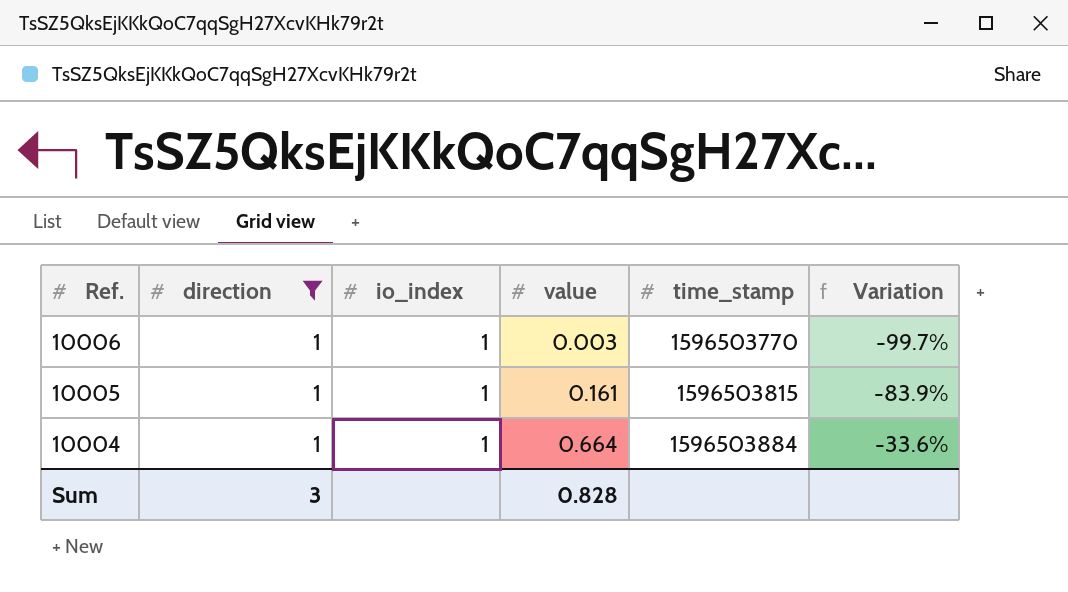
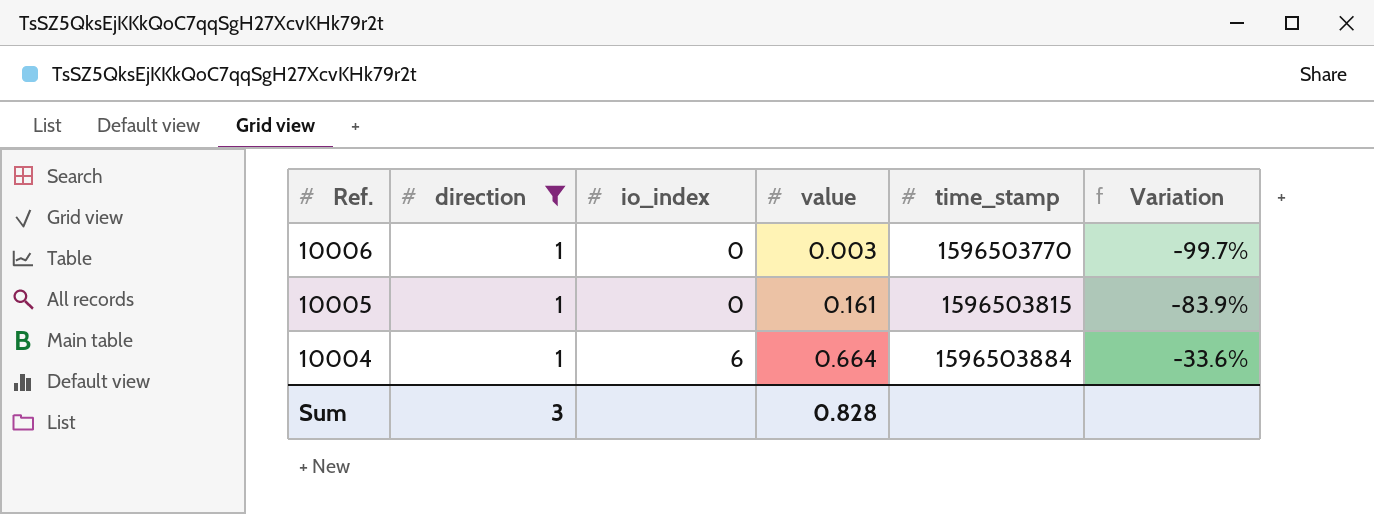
10006 | io_index: 1 -> 0
10005 | io_index: 1 -> 0
10004 | io_index: 1 -> 6

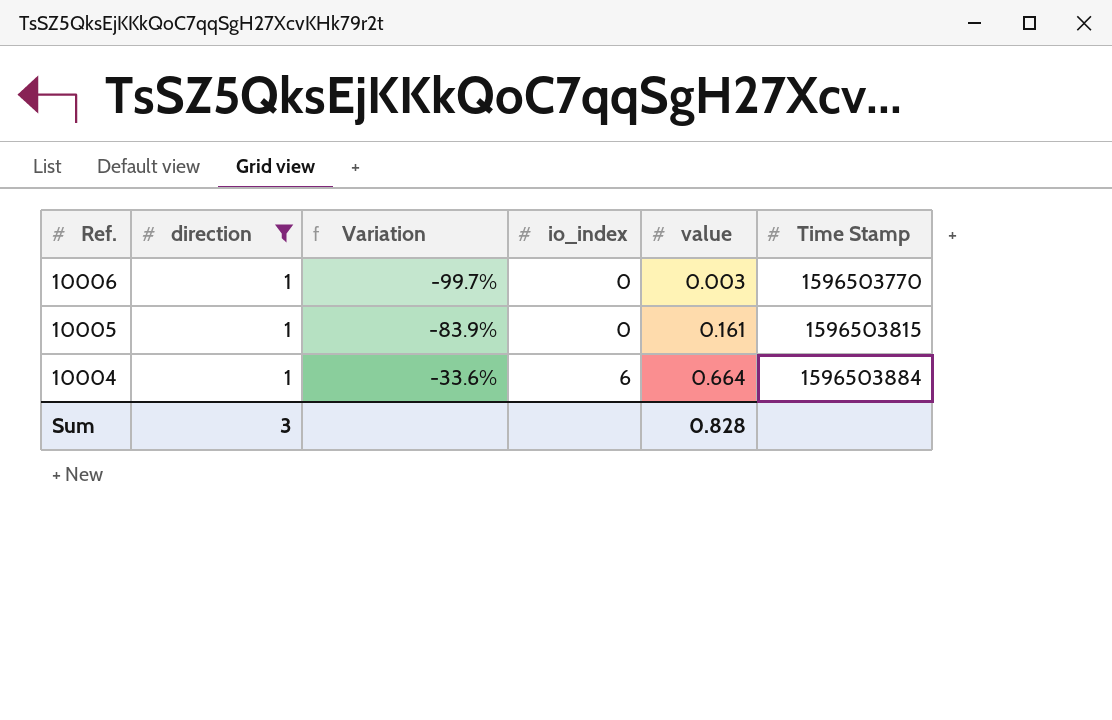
column Variation | position: 6 -> 3
column name: time_stamp -> Time Stamp

